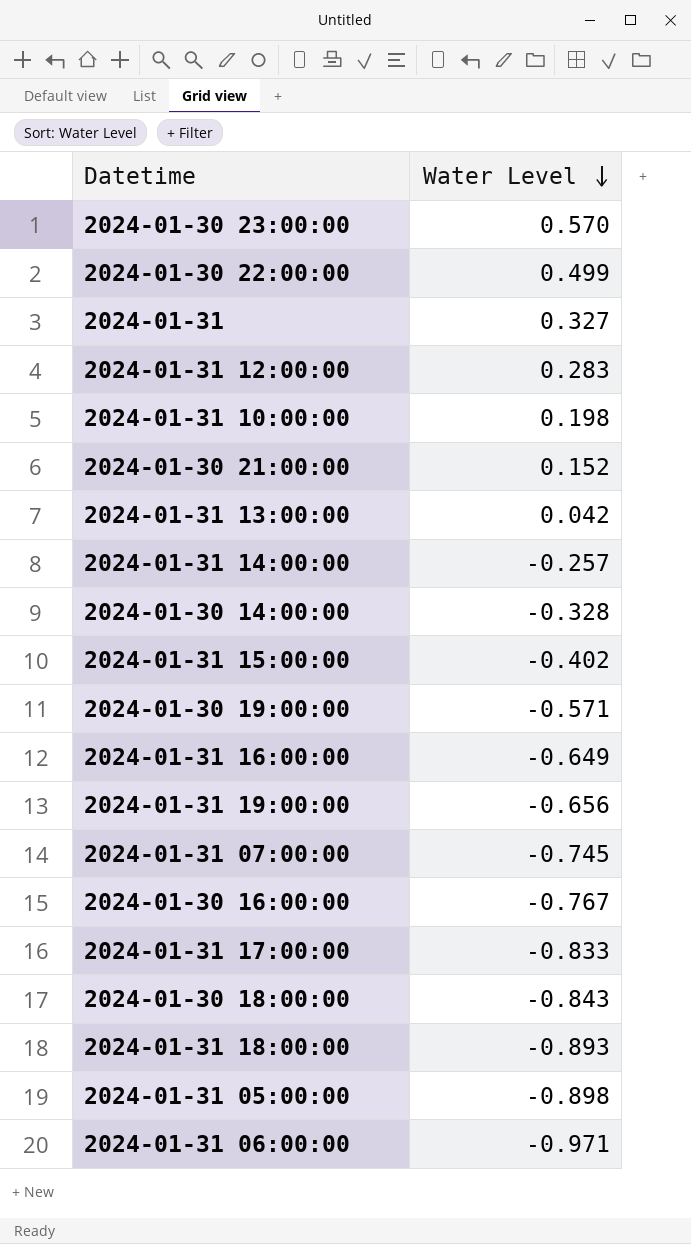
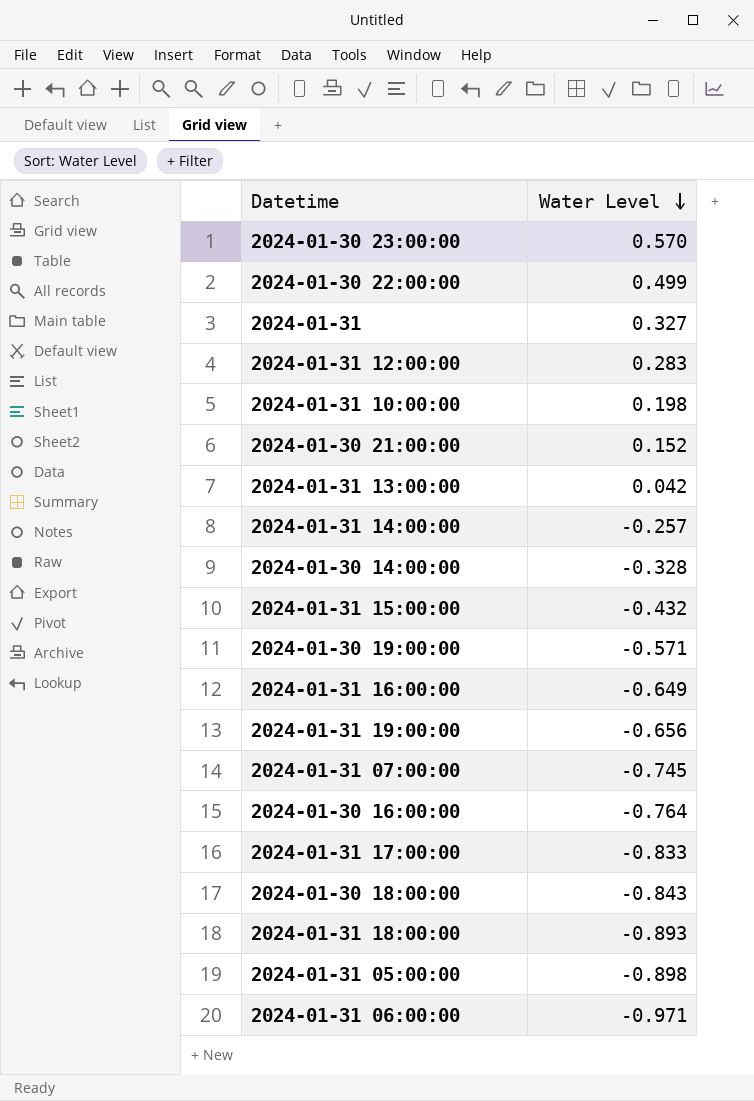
2024-01-31 15:00:00 | Water Level: -0.402 -> -0.432
2024-01-30 16:00:00 | Water Level: -0.767 -> -0.764

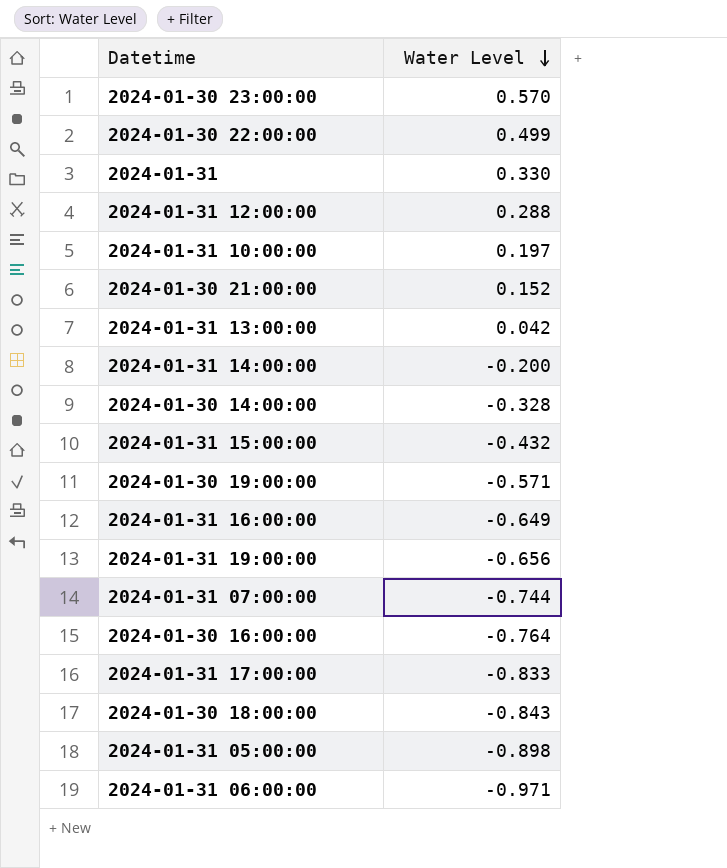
row 2024-01-31 18:00:00: -0.893 -> none
2024-01-31 | Water Level: 0.327 -> 0.330
2024-01-31 12:00:00 | Water Level: 0.283 -> 0.288
2024-01-31 10:00:00 | Water Level: 0.198 -> 0.197
2024-01-31 14:00:00 | Water Level: -0.257 -> -0.200
2024-01-31 07:00:00 | Water Level: -0.745 -> -0.744

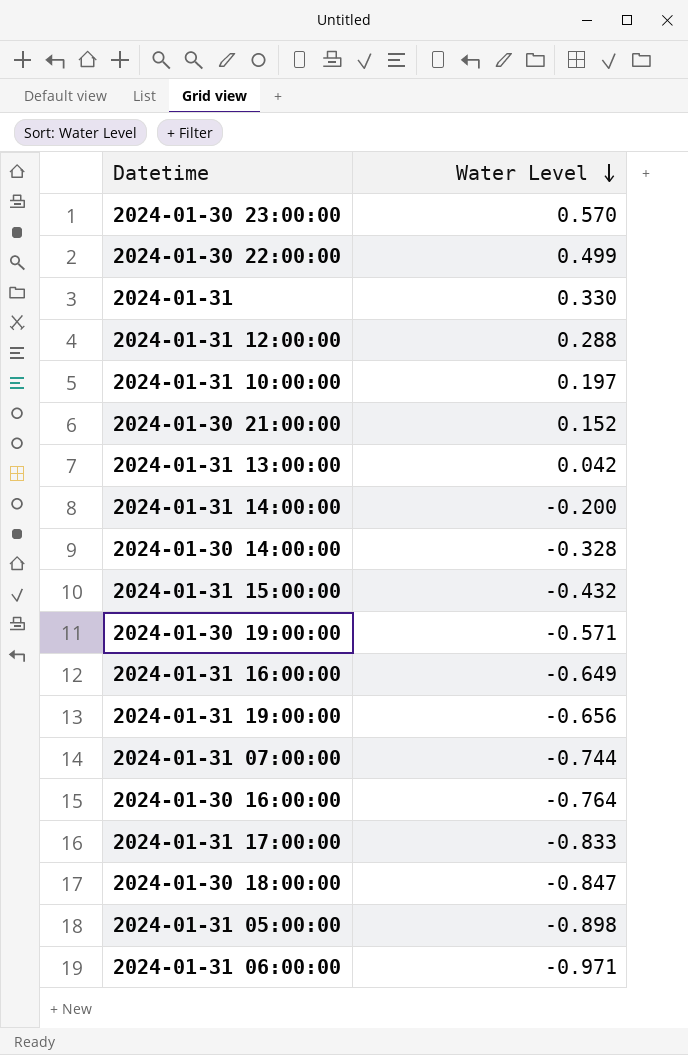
2024-01-30 18:00:00 | Water Level: -0.843 -> -0.847

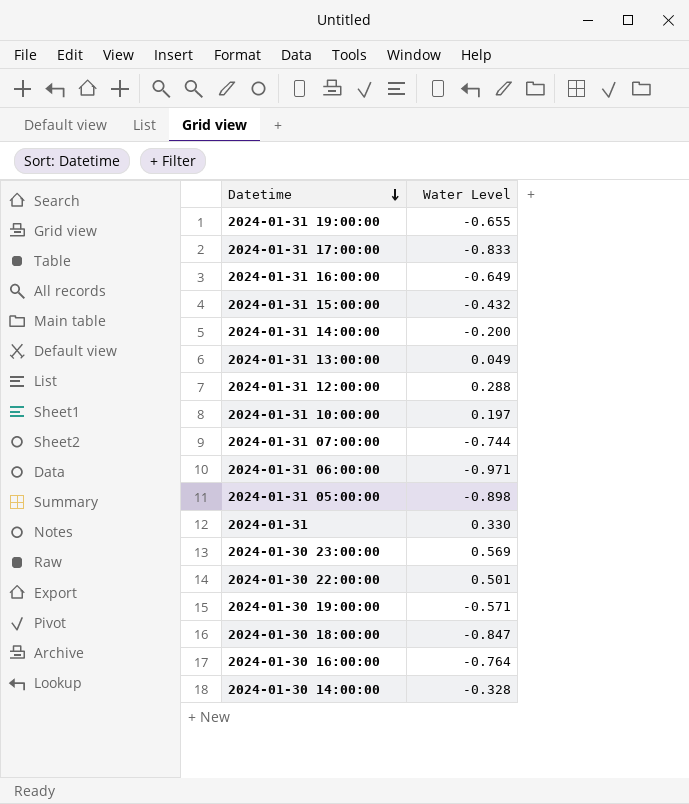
row order: Water Level descending -> Datetime descending
row 2024-01-30 21:00:00: 0.152 -> none
2024-01-31 19:00:00 | Water Level: -0.656 -> -0.655
2024-01-31 13:00:00 | Water Level: 0.042 -> 0.049
2024-01-30 23:00:00 | Water Level: 0.570 -> 0.569
2024-01-30 22:00:00 | Water Level: 0.499 -> 0.501

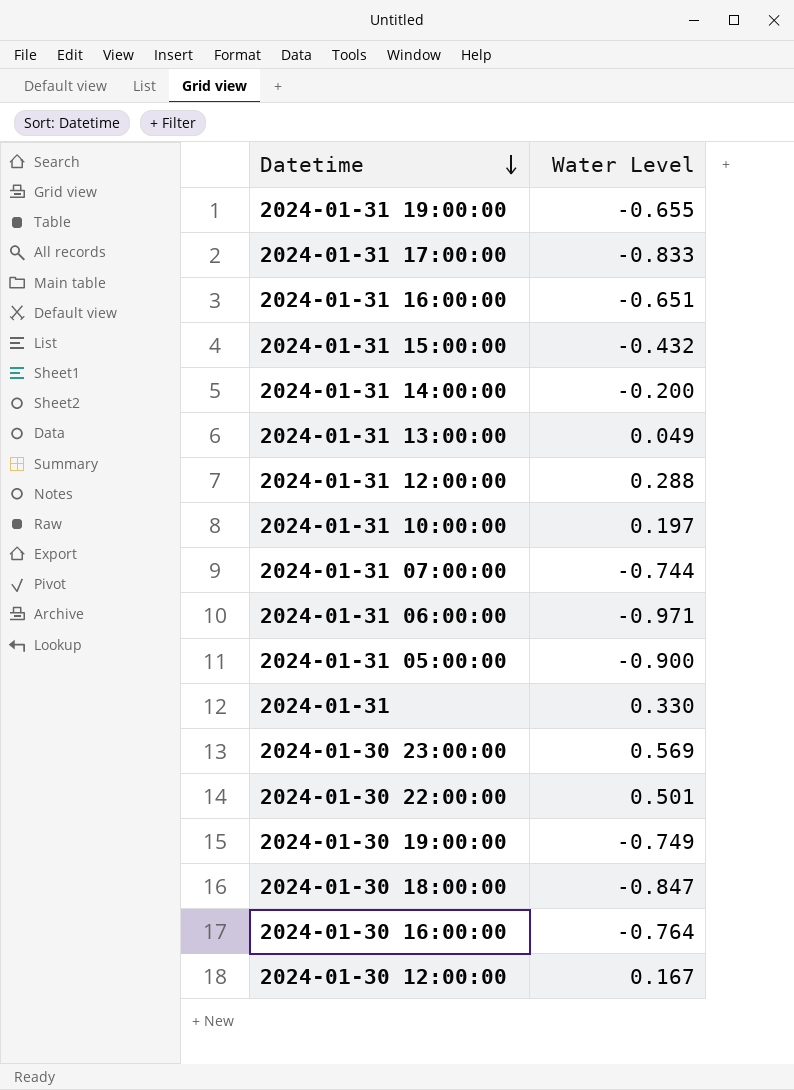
row 2024-01-30 14:00:00: -0.328 -> none
2024-01-31 16:00:00 | Water Level: -0.649 -> -0.651
2024-01-31 05:00:00 | Water Level: -0.898 -> -0.900
2024-01-30 19:00:00 | Water Level: -0.571 -> -0.749
row 2024-01-30 12:00:00: none -> 0.167

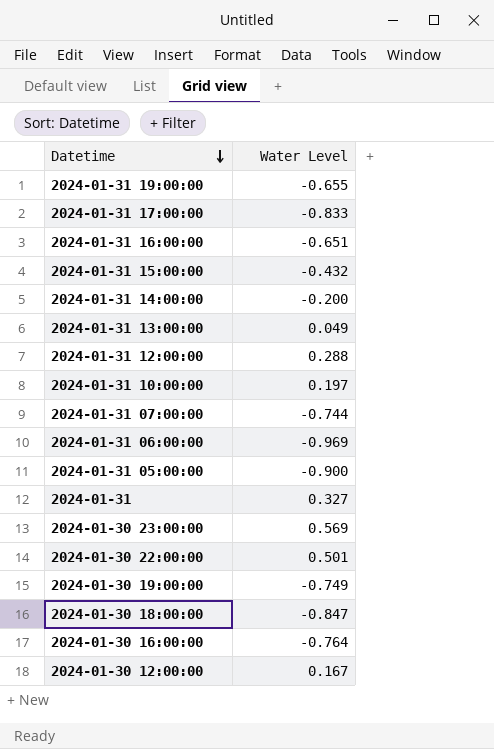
2024-01-31 06:00:00 | Water Level: -0.971 -> -0.969
2024-01-31 | Water Level: 0.330 -> 0.327

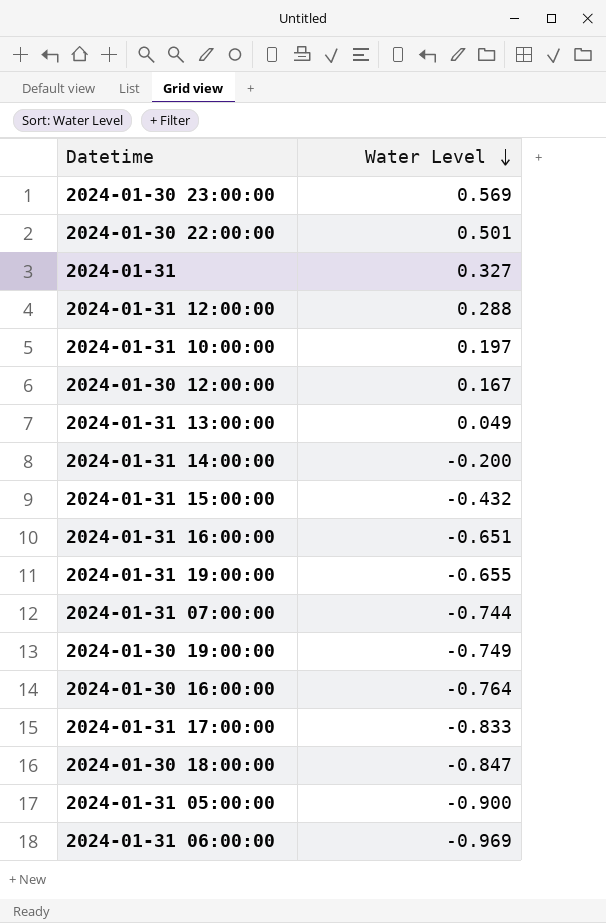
row order: Datetime descending -> Water Level descending

